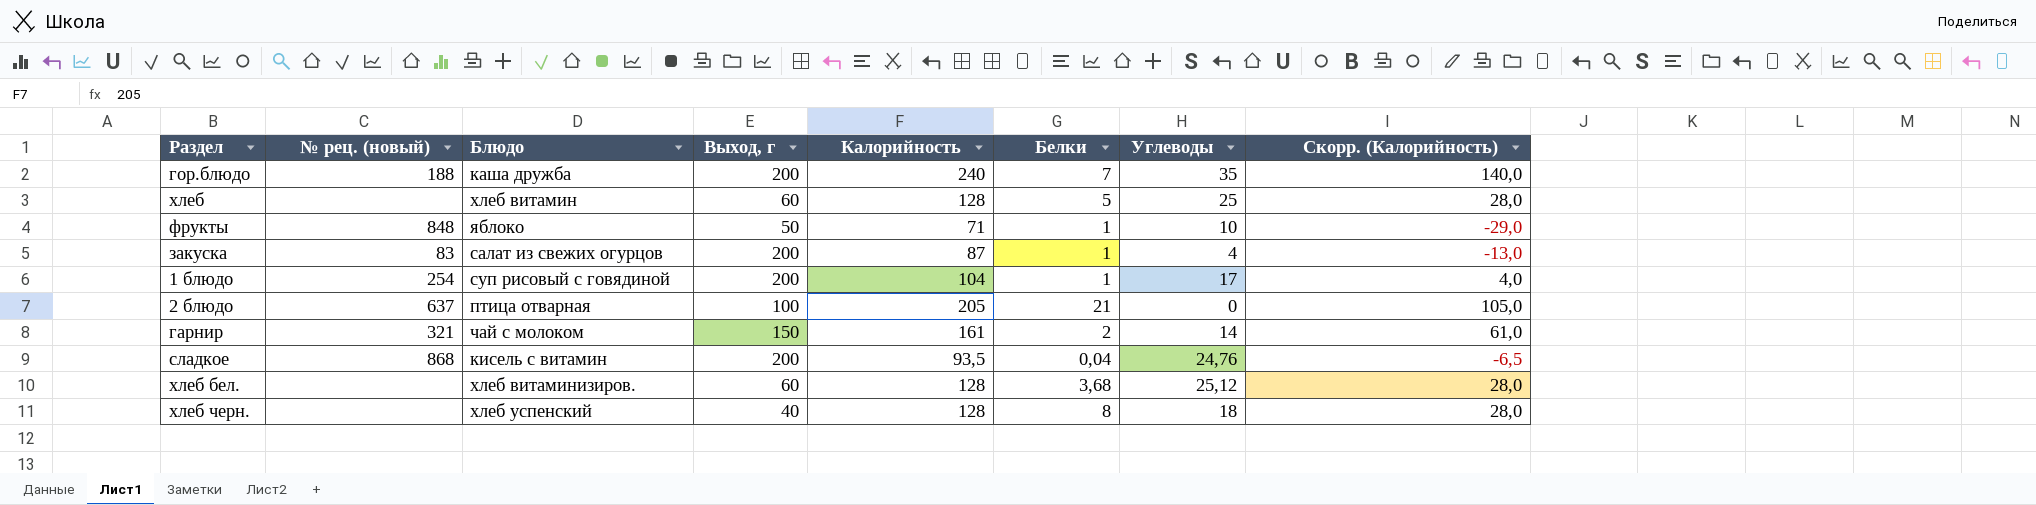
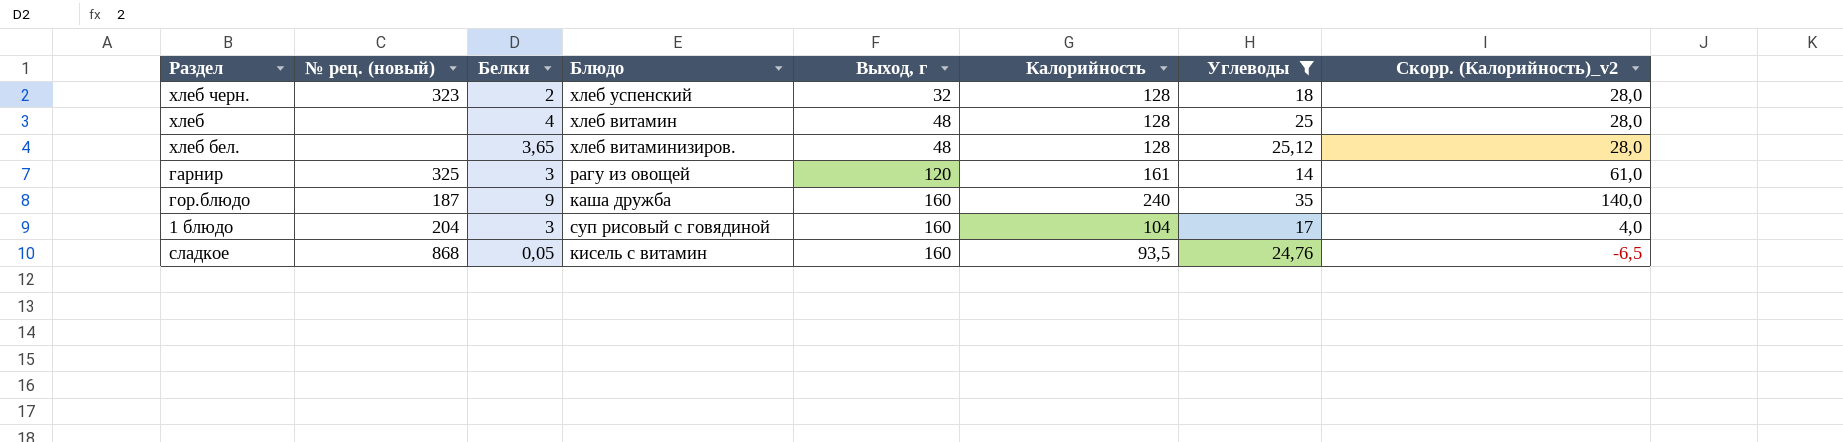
filter: none -> Углеводы >= 14
row order: none -> Выход, г ascending
column Белки | position: 6 -> 3
column name: Скорр. (Калорийность) -> Скорр. (Калорийность)_v2
хлеб черн. | № рец. (новый): none -> 323
хлеб черн. | Белки: 8 -> 2
хлеб черн. | Выход, г: 40 -> 32
хлеб | Белки: 5 -> 4
хлеб | Выход, г: 60 -> 48
хлеб бел. | Белки: 3,68 -> 3,65
хлеб бел. | Выход, г: 60 -> 48
гарнир | № рец. (новый): 321 -> 325
гарнир | Белки: 2 -> 3
гарнир | Блюдо: чай с молоком -> рагу из овощей
гарнир | Выход, г: 150 -> 120
гор.блюдо | № рец. (новый): 188 -> 187
гор.блюдо | Белки: 7 -> 9
гор.блюдо | Выход, г: 200 -> 160
1 блюдо | № рец. (новый): 254 -> 204
1 блюдо | Белки: 1 -> 3
1 блюдо | Выход, г: 200 -> 160
сладкое | Белки: 0,04 -> 0,05
сладкое | Выход, г: 200 -> 160

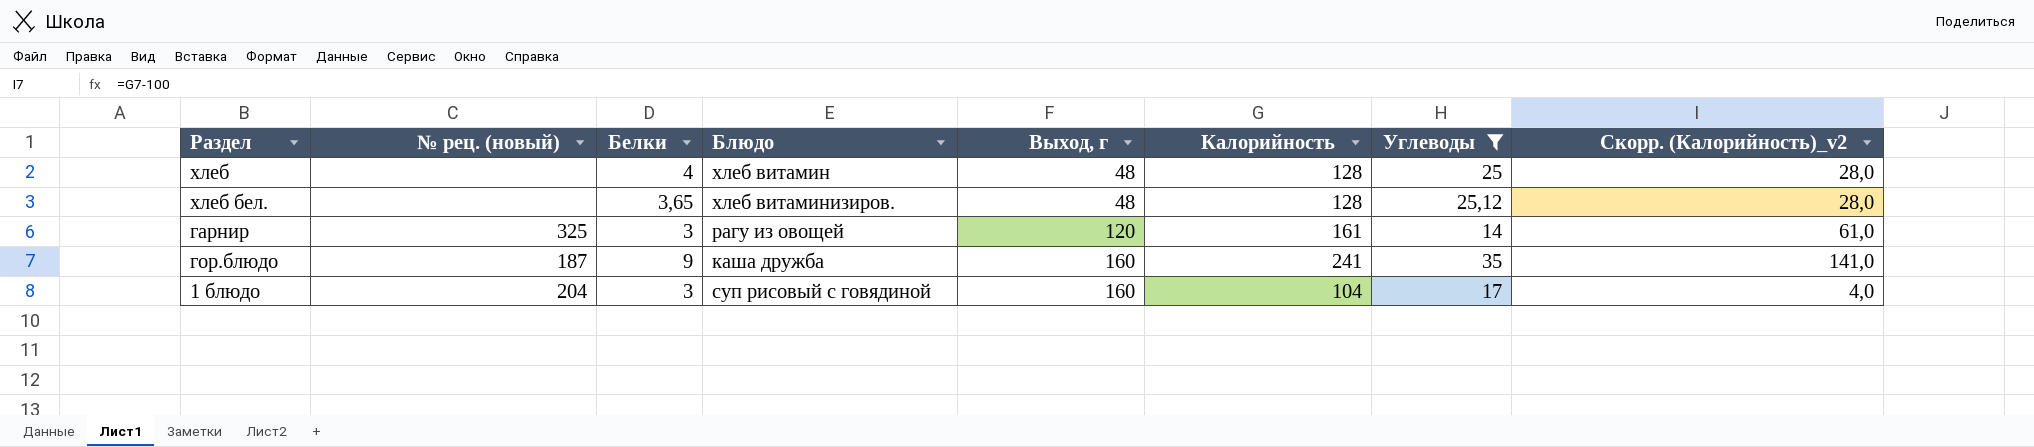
row хлеб черн.: 323 | 2 | хлеб успенский | 32 | 128 | 18 | 28,0 -> none
row сладкое: 868 | 0,05 | кисель с витамин | 160 | 93,5 | 24,76 | -6,5 -> none
гор.блюдо | Калорийность: 240 -> 241
гор.блюдо | Скорр. (Калорийность)_v2: 140,0 -> 141,0

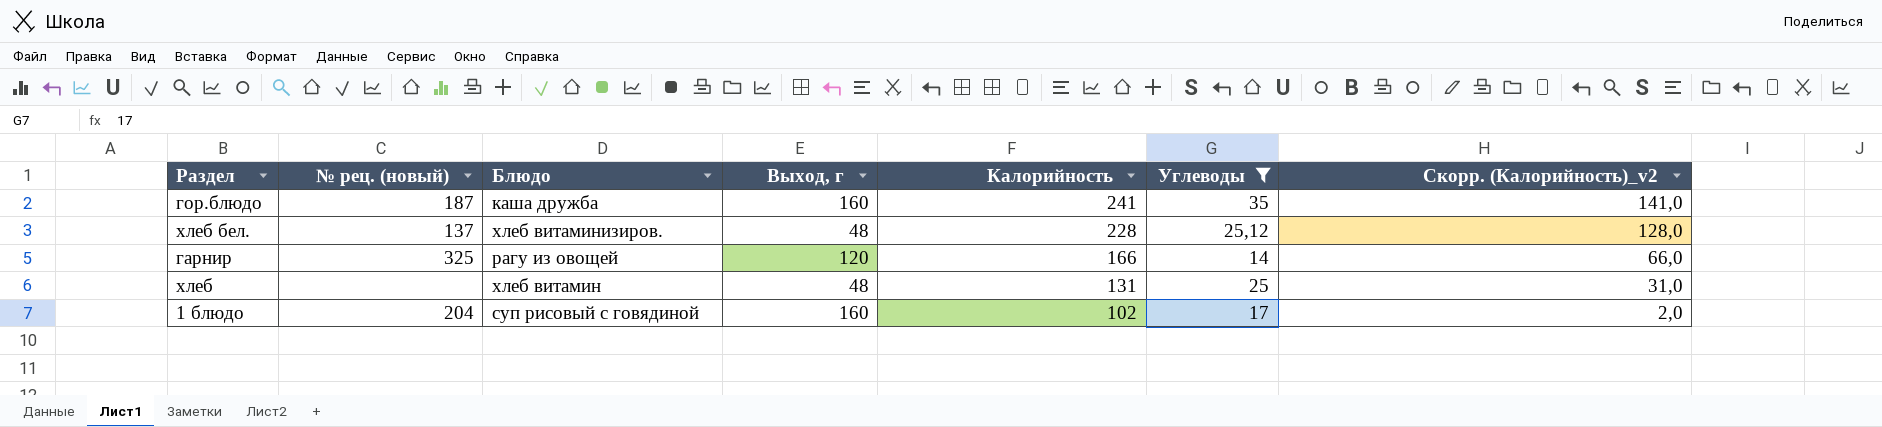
row order: Выход, г ascending -> Калорийность descending
column Белки | position: 3 -> none
хлеб бел. | № рец. (новый): none -> 137
хлеб бел. | Калорийность: 128 -> 228
хлеб бел. | Скорр. (Калорийность)_v2: 28,0 -> 128,0
гарнир | Калорийность: 161 -> 166
гарнир | Скорр. (Калорийность)_v2: 61,0 -> 66,0
хлеб | Калорийность: 128 -> 131
хлеб | Скорр. (Калорийность)_v2: 28,0 -> 31,0
1 блюдо | Калорийность: 104 -> 102
1 блюдо | Скорр. (Калорийность)_v2: 4,0 -> 2,0

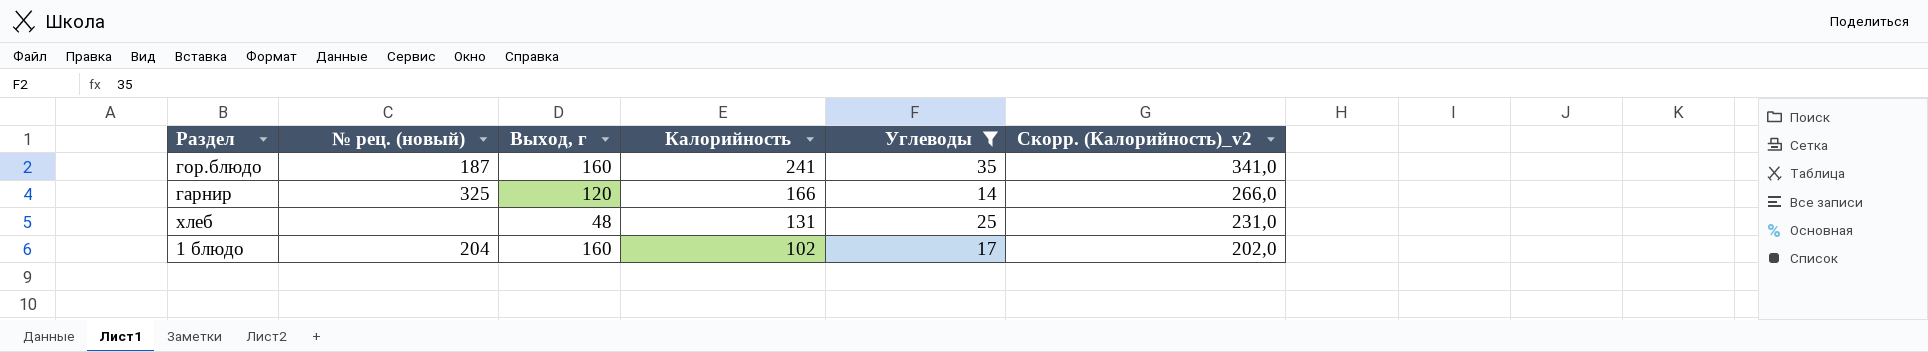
column Блюдо | position: 3 -> none
column Скорр. (Калорийность)_v2 | formula: [Калорийность] - 100 -> [Калорийность] + 100
row хлеб бел.: 137 | хлеб витаминизиров. | 48 | 228 | 25,12 | 128,0 -> none

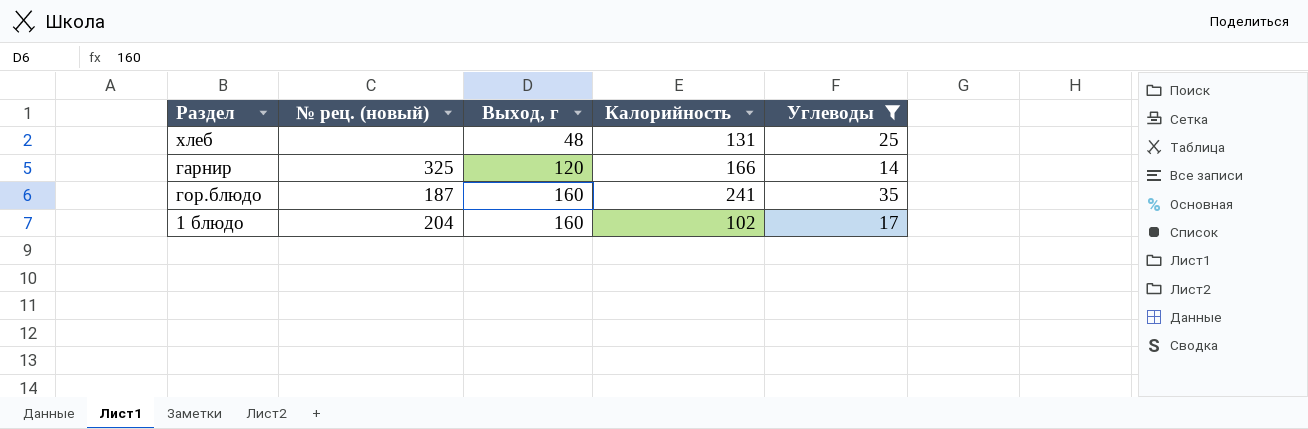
row order: Калорийность descending -> Выход, г ascending
column Скорр. (Калорийность)_v2 | formula: [Калорийность] + 100 -> none

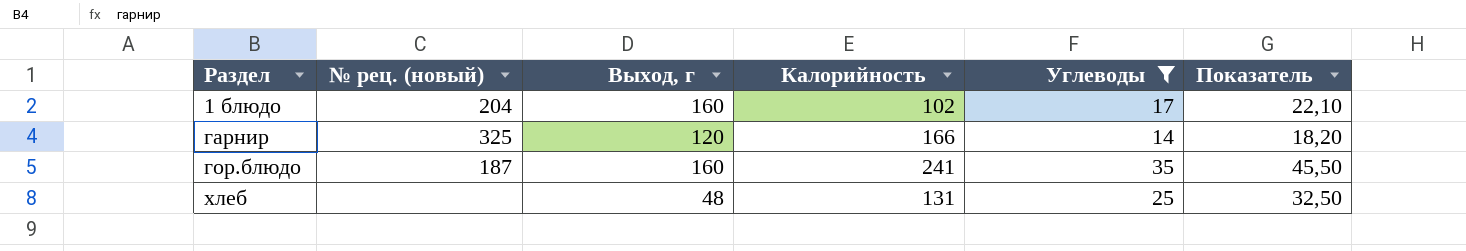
row order: Выход, г ascending -> Раздел ascending
column Показатель | formula: none -> [Углеводы] * 1,3

